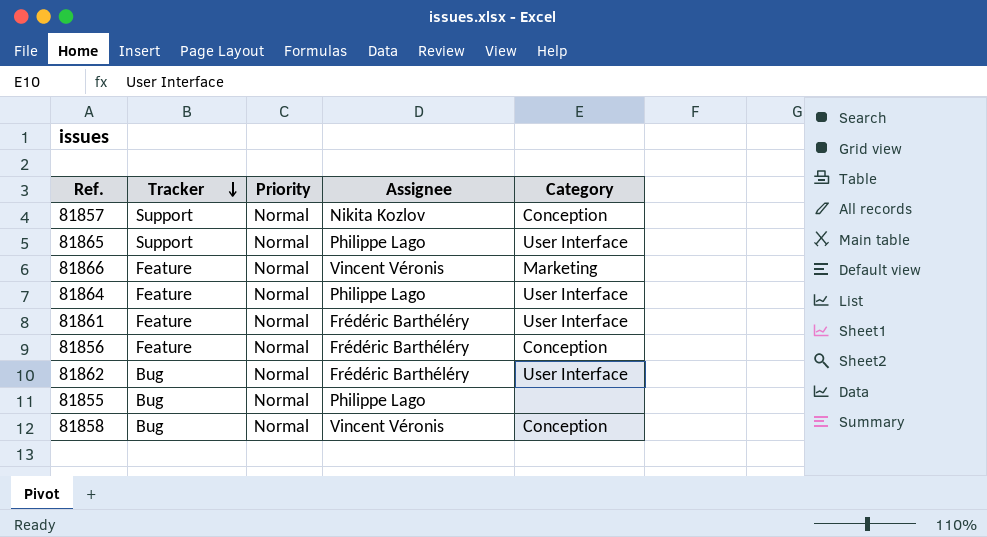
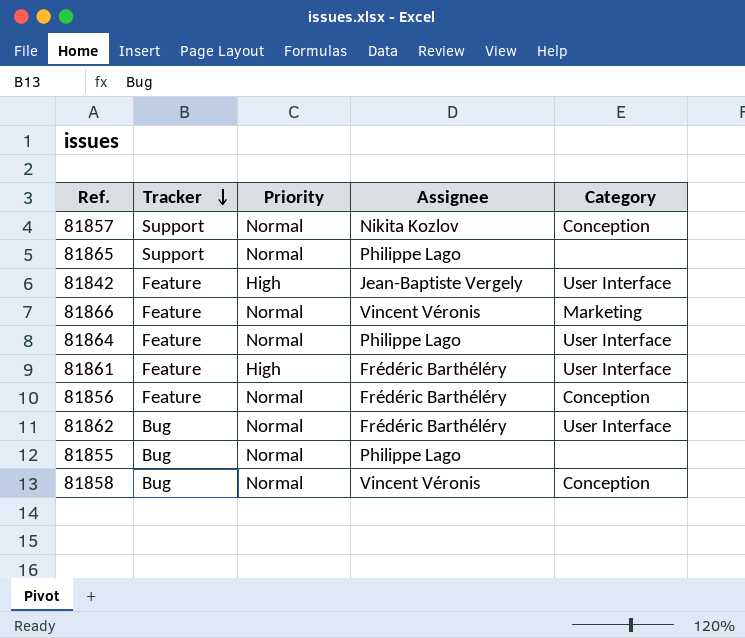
81865 | Category: User Interface -> none
row 81842: none -> Feature | High | Jean-Baptiste Vergely | User Interface
81861 | Priority: Normal -> High

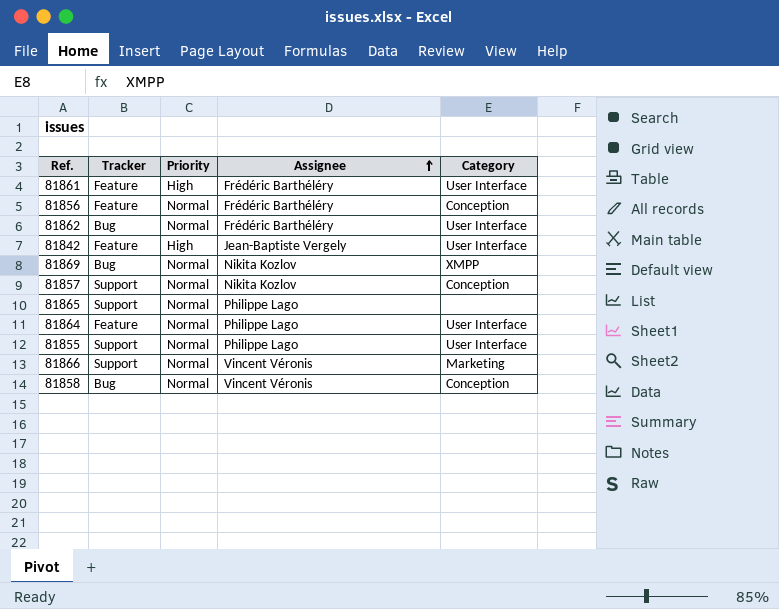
row order: Tracker descending -> Assignee ascending
row 81869: none -> Bug | Normal | Nikita Kozlov | XMPP
81855 | Tracker: Bug -> Support
81855 | Category: none -> User Interface
81866 | Tracker: Feature -> Support

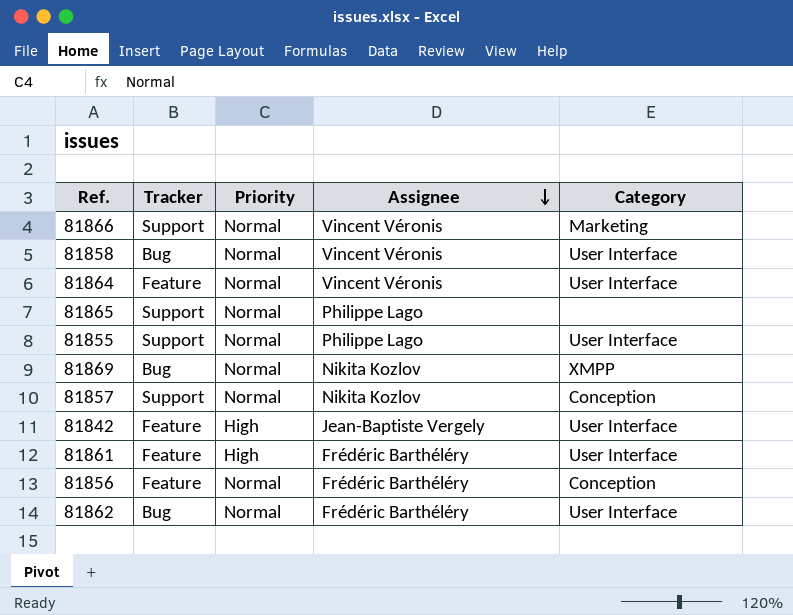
row order: Assignee ascending -> Assignee descending
81858 | Category: Conception -> User Interface
81864 | Assignee: Philippe Lago -> Vincent Véronis

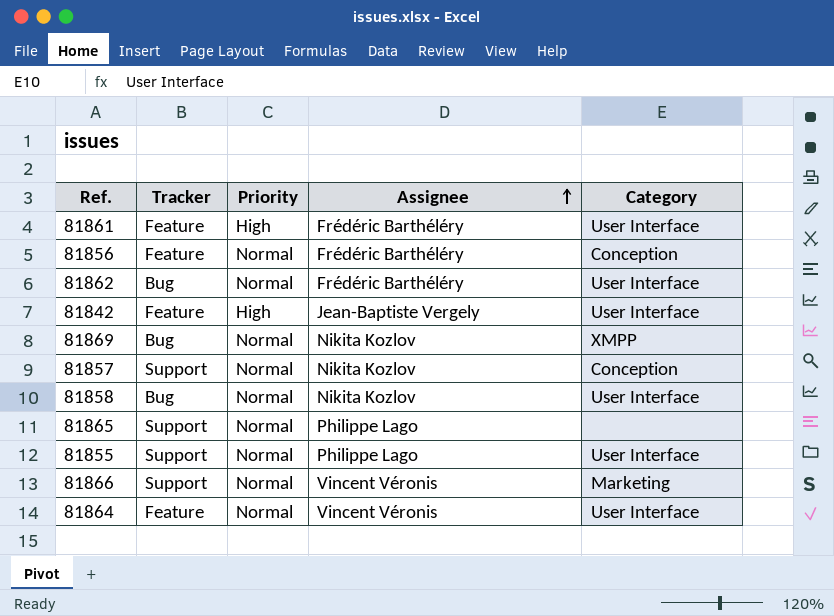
row order: Assignee descending -> Assignee ascending
81858 | Assignee: Vincent Véronis -> Nikita Kozlov

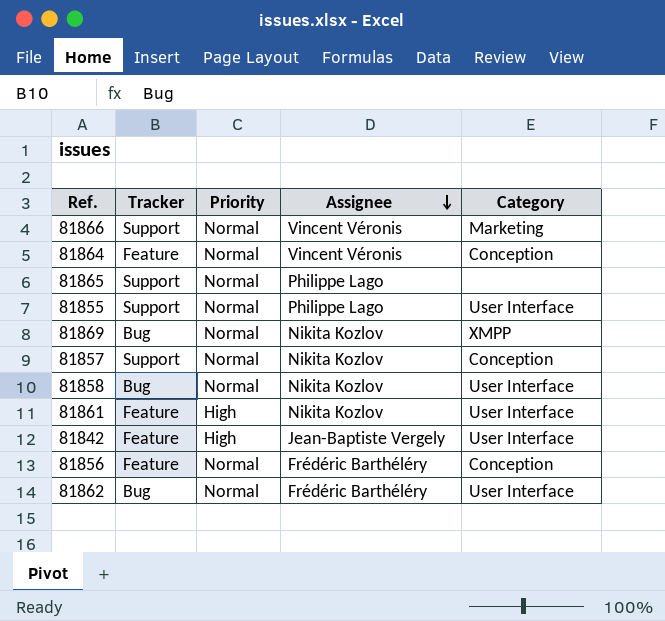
row order: Assignee ascending -> Assignee descending
81864 | Category: User Interface -> Conception
81861 | Assignee: Frédéric Barthéléry -> Nikita Kozlov

